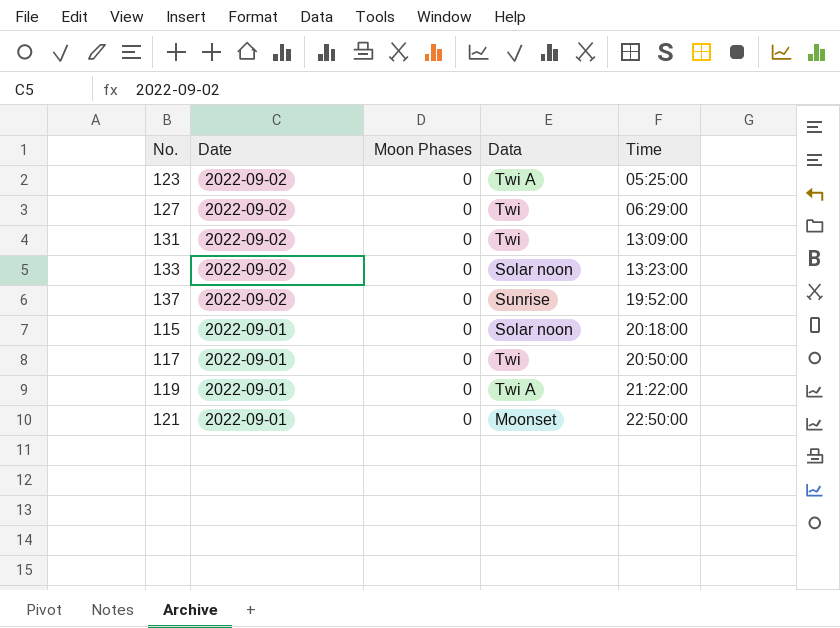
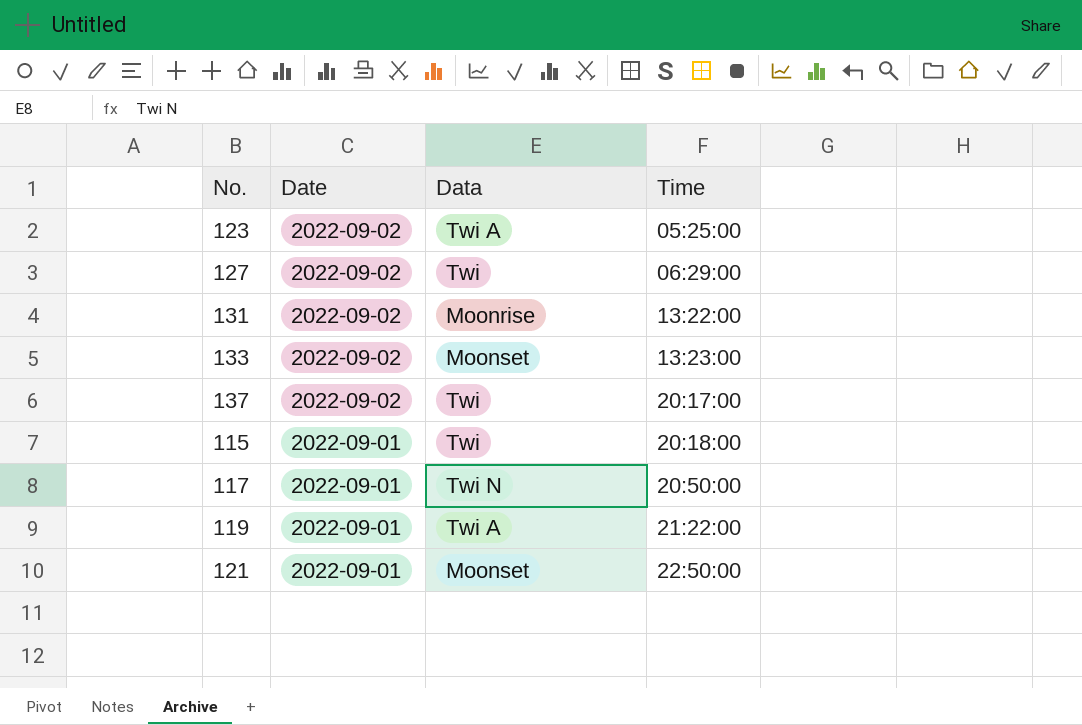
column Moon Phases | position: 3 -> none
131 | Data: Twi -> Moonrise
131 | Time: 13:09:00 -> 13:22:00
133 | Data: Solar noon -> Moonset
137 | Data: Sunrise -> Twi
137 | Time: 19:52:00 -> 20:17:00
115 | Data: Solar noon -> Twi
117 | Data: Twi -> Twi N

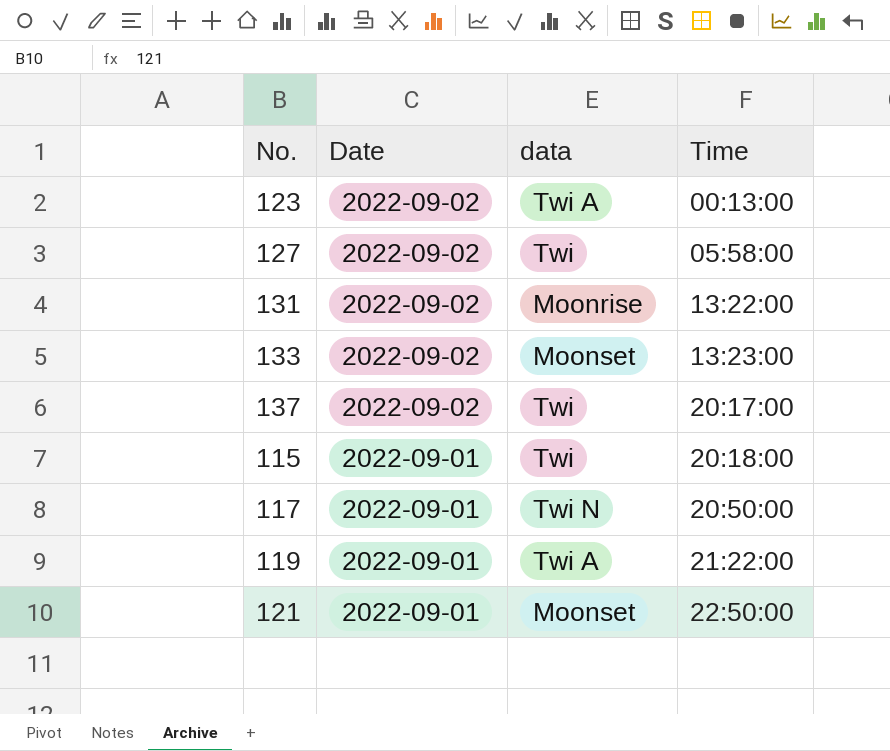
column name: Data -> data
123 | Time: 05:25:00 -> 00:13:00
127 | Time: 06:29:00 -> 05:58:00

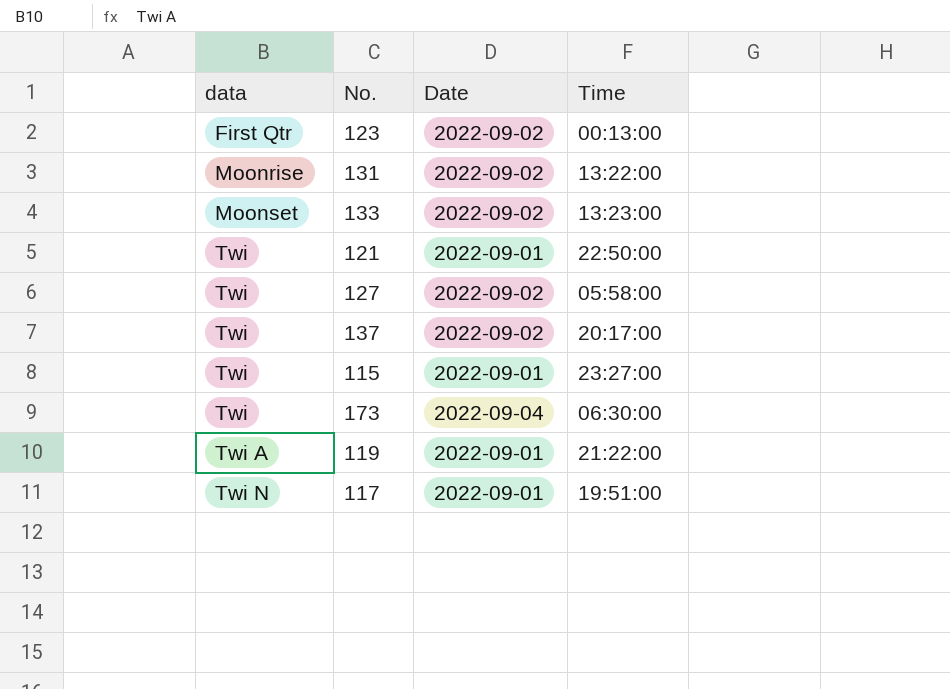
row order: Date descending -> data ascending
column data | position: 3 -> 1
123 | data: Twi A -> First Qtr
121 | data: Moonset -> Twi
115 | Time: 20:18:00 -> 23:27:00
row 173: none -> Twi | 2022-09-04 | 06:30:00
117 | Time: 20:50:00 -> 19:51:00

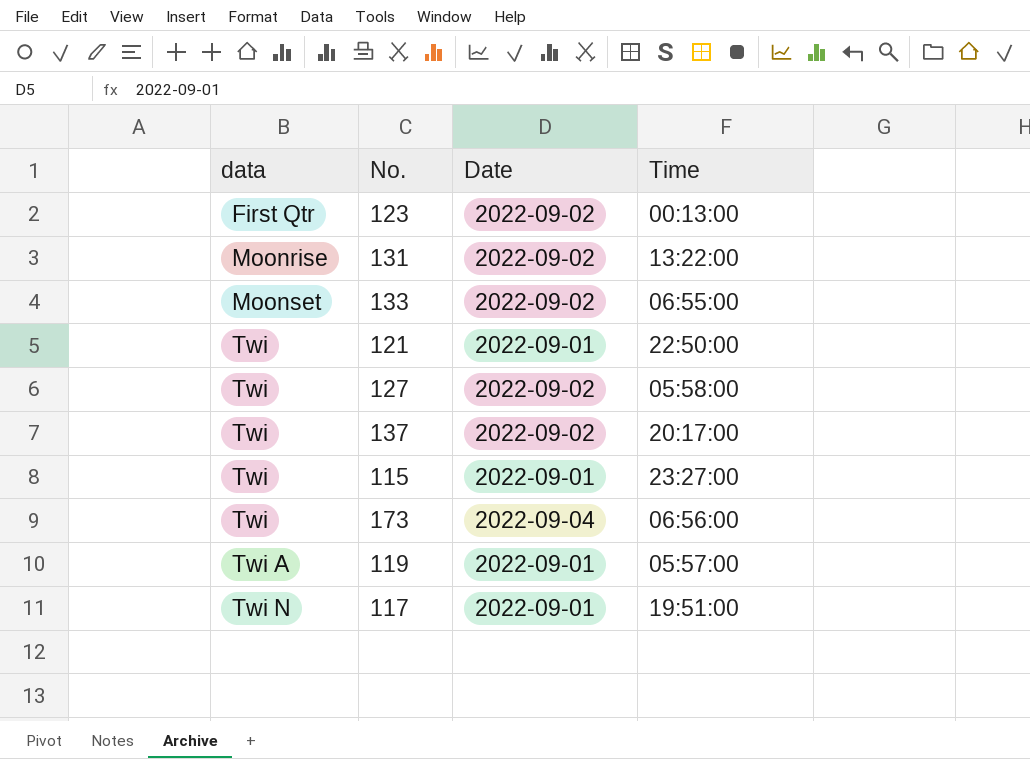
133 | Time: 13:23:00 -> 06:55:00
173 | Time: 06:30:00 -> 06:56:00
119 | Time: 21:22:00 -> 05:57:00

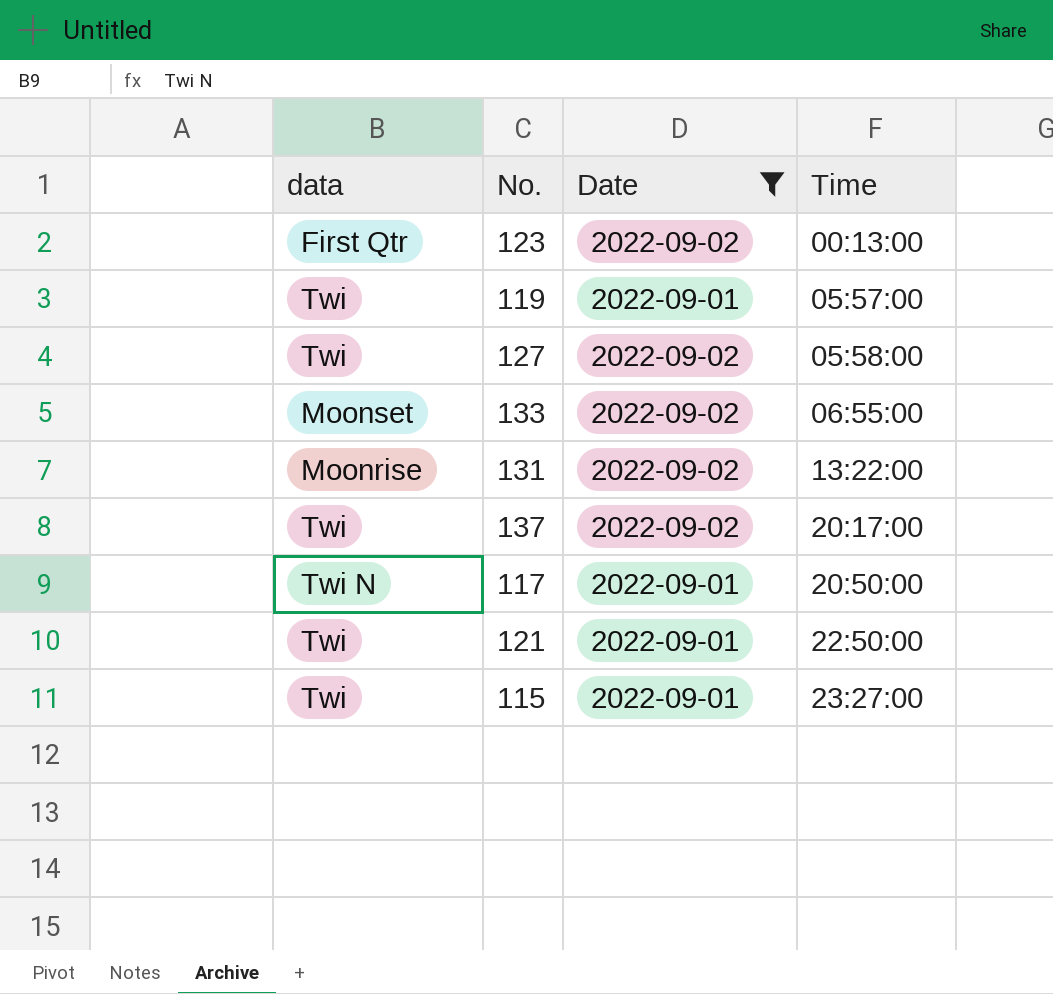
filter: none -> Date != 2022-09-04
row order: data ascending -> Time ascending
119 | data: Twi A -> Twi
117 | Time: 19:51:00 -> 20:50:00

